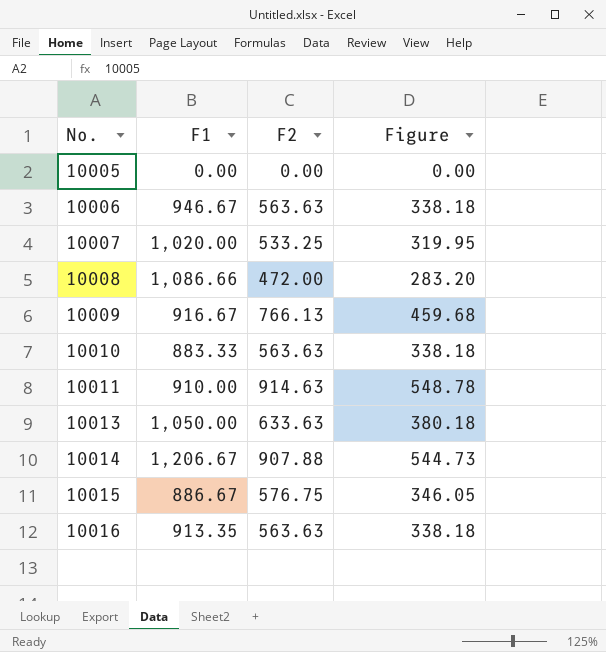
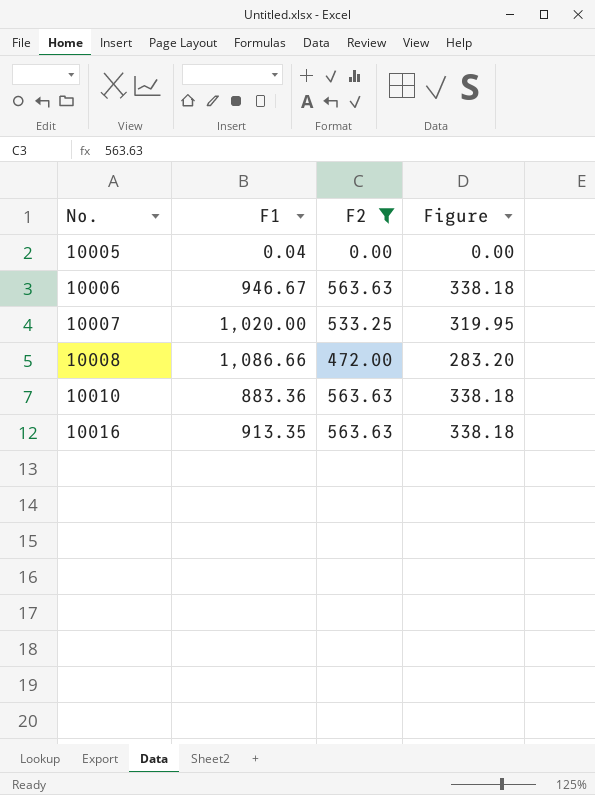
filter: none -> F2 <= 563.63
10005 | F1: 0.00 -> 0.04
10010 | F1: 883.33 -> 883.36

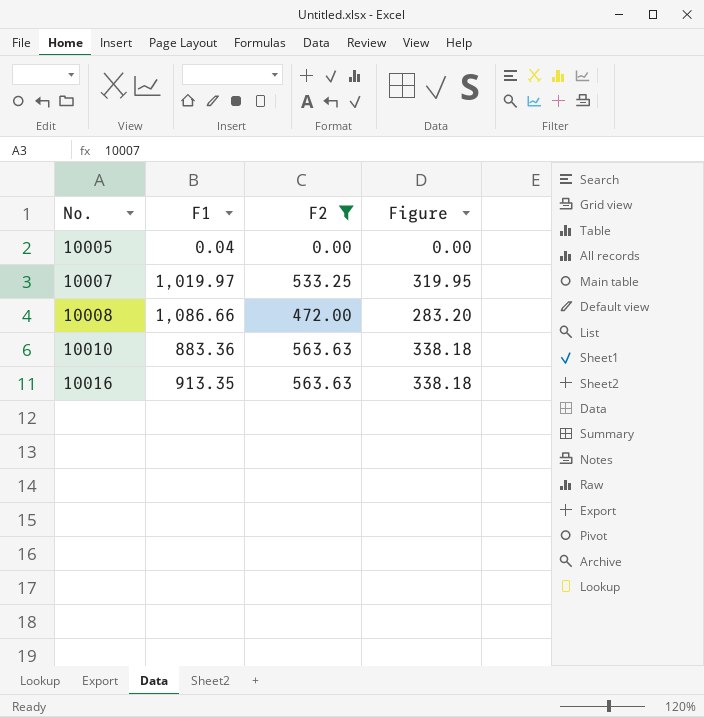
row 10006: 946.67 | 563.63 | 338.18 -> none
10007 | F1: 1,020.00 -> 1,019.97

